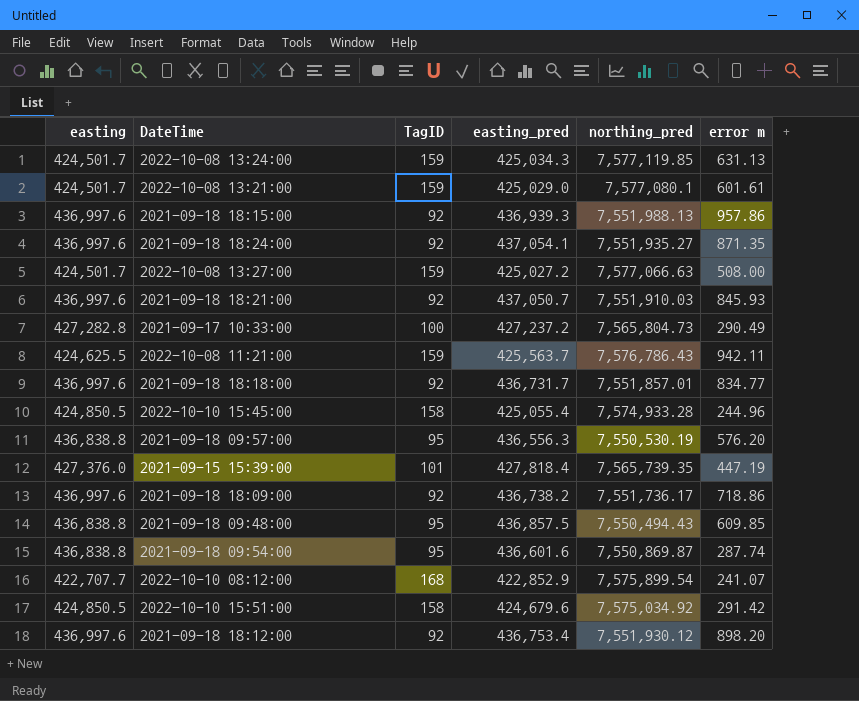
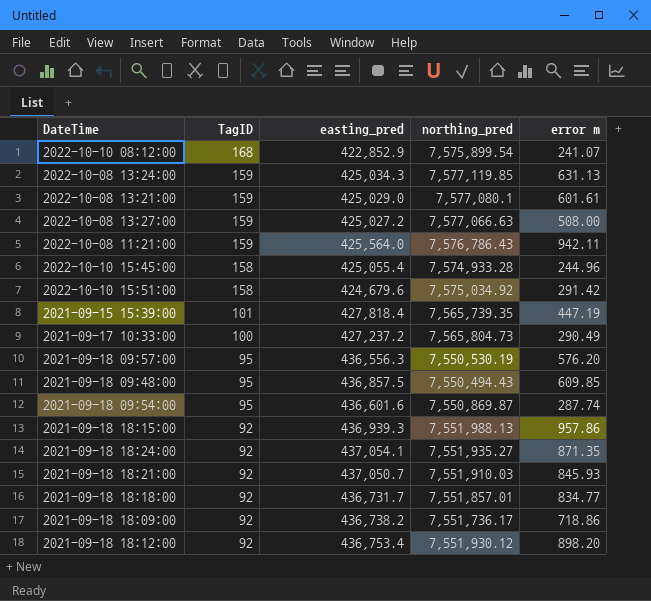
row order: none -> TagID descending
column easting | position: 1 -> none
2022-10-08 11:21:00 | easting_pred: 425,563.7 -> 425,564.0

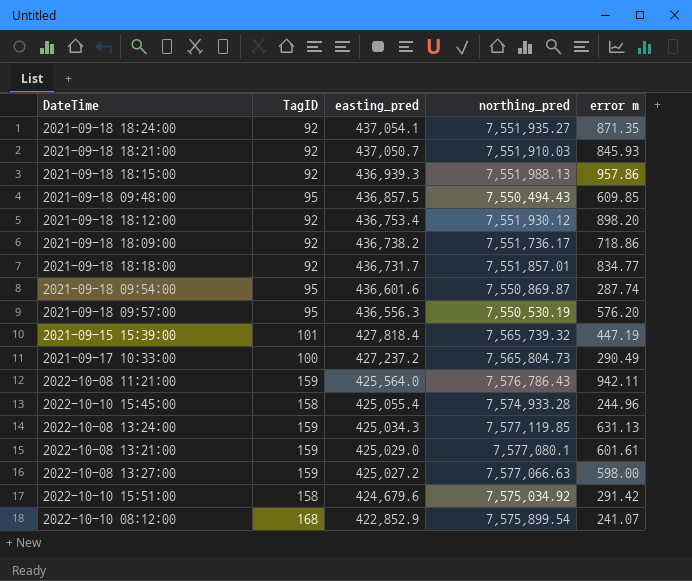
row order: TagID descending -> easting_pred descending
2021-09-15 15:39:00 | northing_pred: 7,565,739.35 -> 7,565,739.32
2022-10-08 13:27:00 | error m: 508.00 -> 598.00

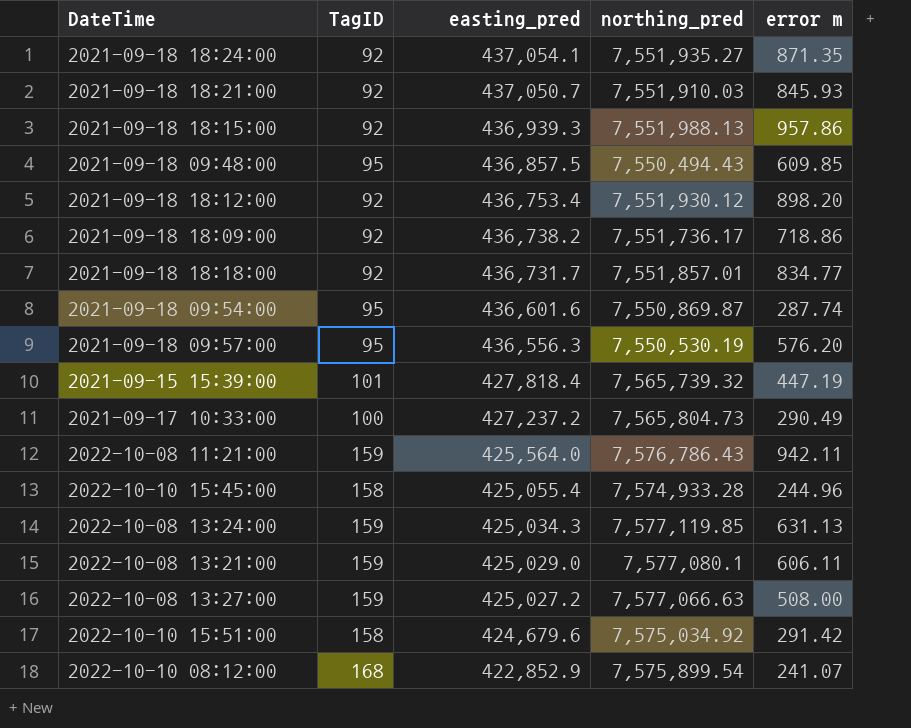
2022-10-08 13:21:00 | error m: 601.61 -> 606.11
2022-10-08 13:27:00 | error m: 598.00 -> 508.00

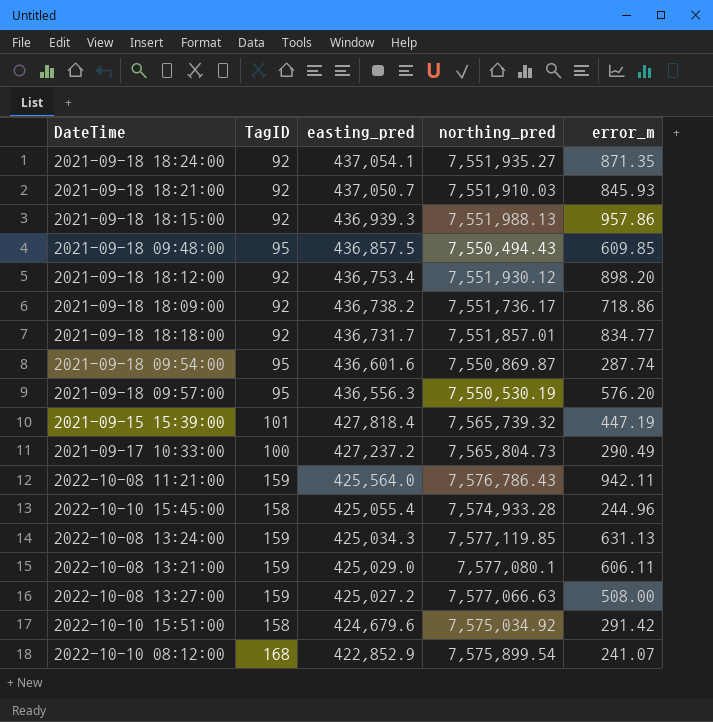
column name: error m -> error_m

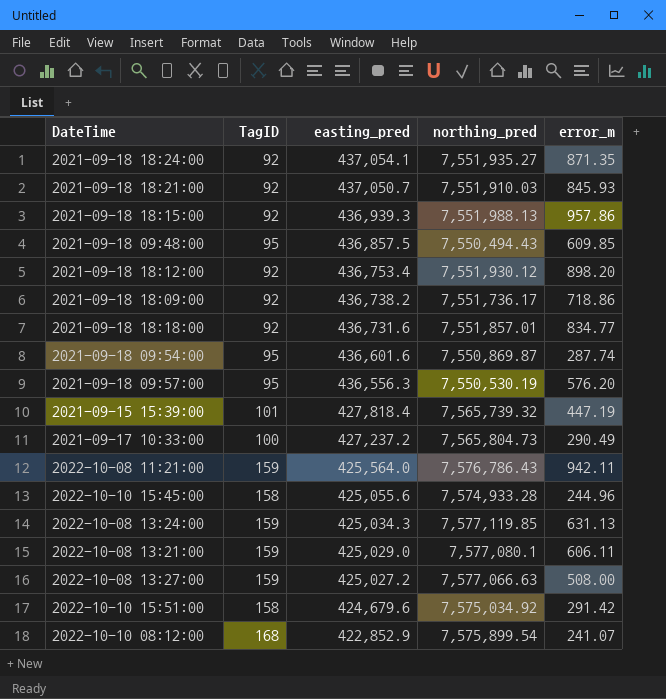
2021-09-18 18:18:00 | easting_pred: 436,731.7 -> 436,731.6
2022-10-10 15:45:00 | easting_pred: 425,055.4 -> 425,055.6

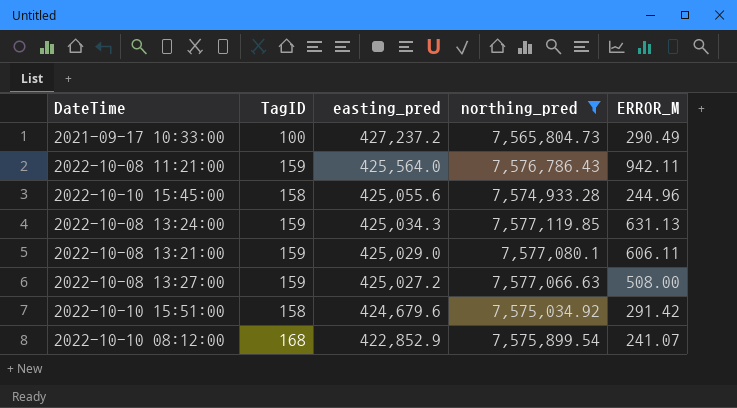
filter: none -> northing_pred >= 7,565,804.73
column name: error_m -> ERROR_M

